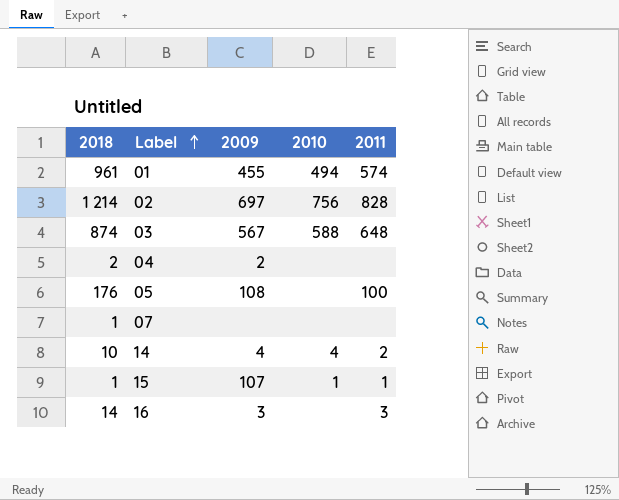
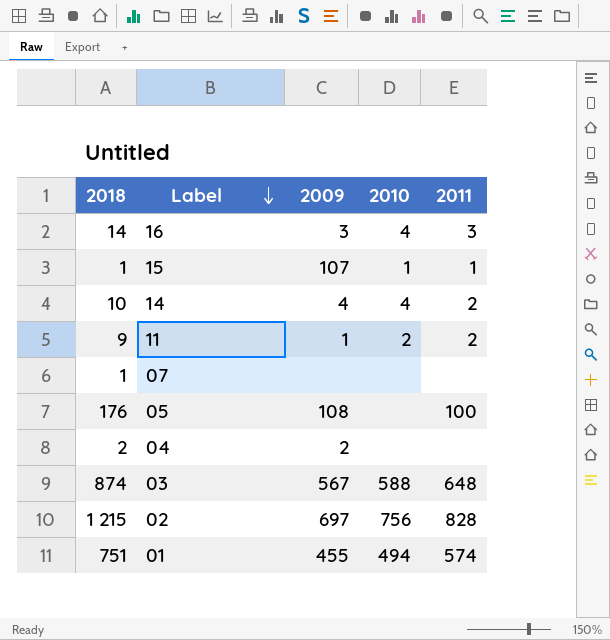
row order: Label ascending -> Label descending
16 | 2010: none -> 4
row 11: none -> 9 | 1 | 2 | 2
02 | 2018: 1 214 -> 1 215
01 | 2018: 961 -> 751

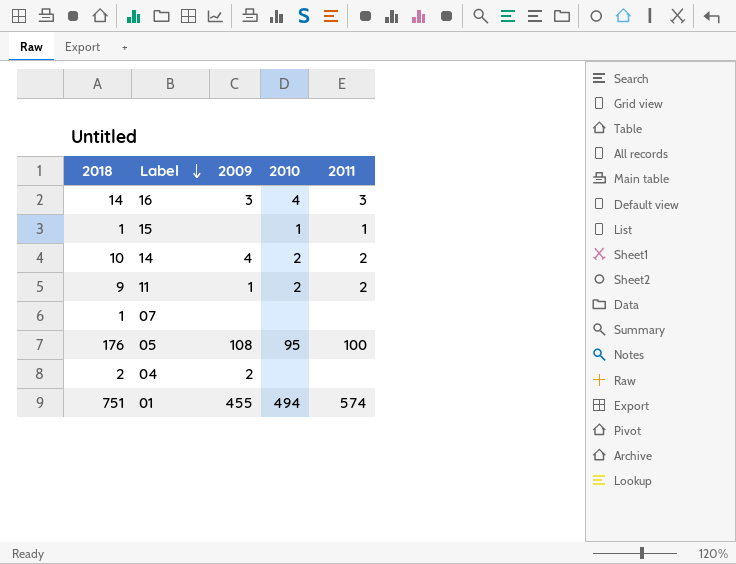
row 03: 874 | 567 | 588 | 648 -> none
row 02: 1 215 | 697 | 756 | 828 -> none
15 | 2009: 107 -> none
14 | 2010: 4 -> 2
05 | 2010: none -> 95

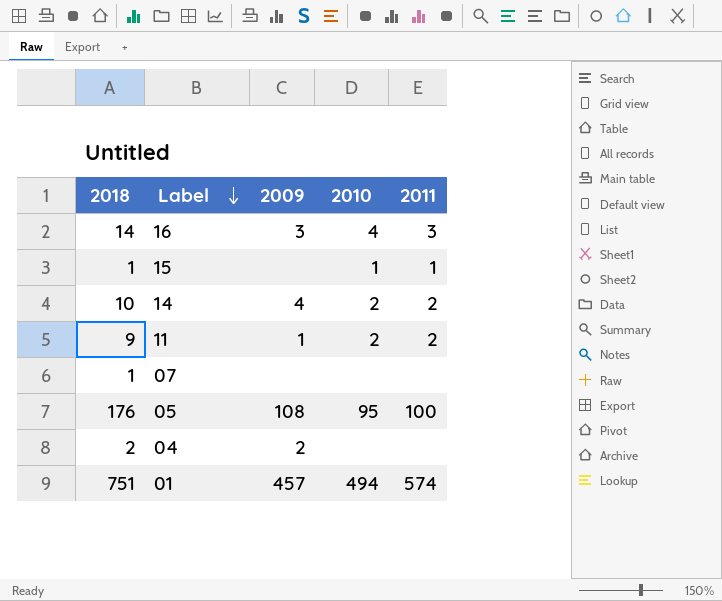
01 | 2009: 455 -> 457

